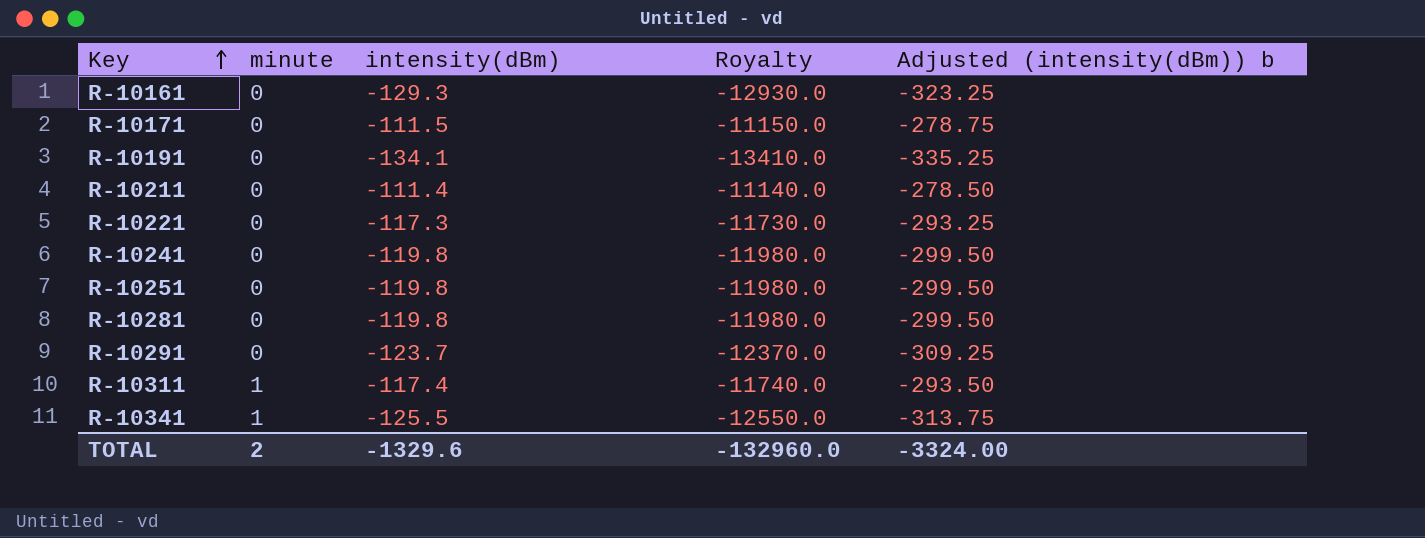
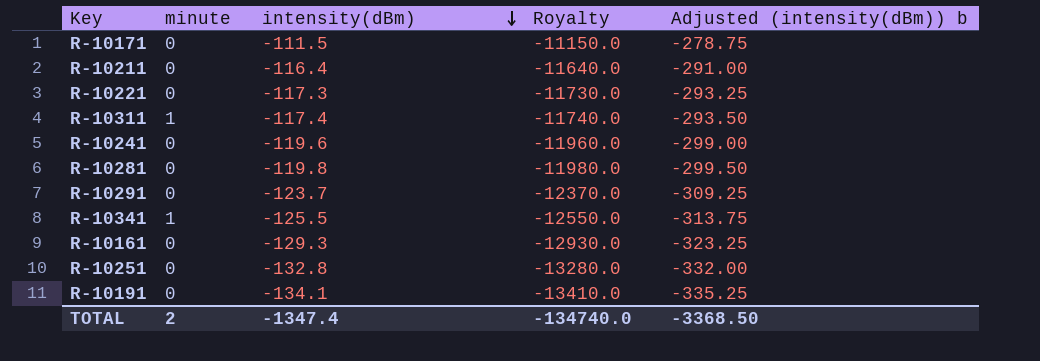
row order: Key ascending -> intensity(dBm) descending
R-10211 | intensity(dBm): -111.4 -> -116.4
R-10211 | Royalty: -11140.0 -> -11640.0
R-10211 | Adjusted (intensity(dBm)) b: -278.50 -> -291.00
R-10241 | intensity(dBm): -119.8 -> -119.6
R-10241 | Royalty: -11980.0 -> -11960.0
R-10241 | Adjusted (intensity(dBm)) b: -299.50 -> -299.00
R-10251 | intensity(dBm): -119.8 -> -132.8
R-10251 | Royalty: -11980.0 -> -13280.0
R-10251 | Adjusted (intensity(dBm)) b: -299.50 -> -332.00
TOTAL | intensity(dBm): -1329.6 -> -1347.4
TOTAL | Royalty: -132960.0 -> -134740.0
TOTAL | Adjusted (intensity(dBm)) b: -3324.00 -> -3368.50

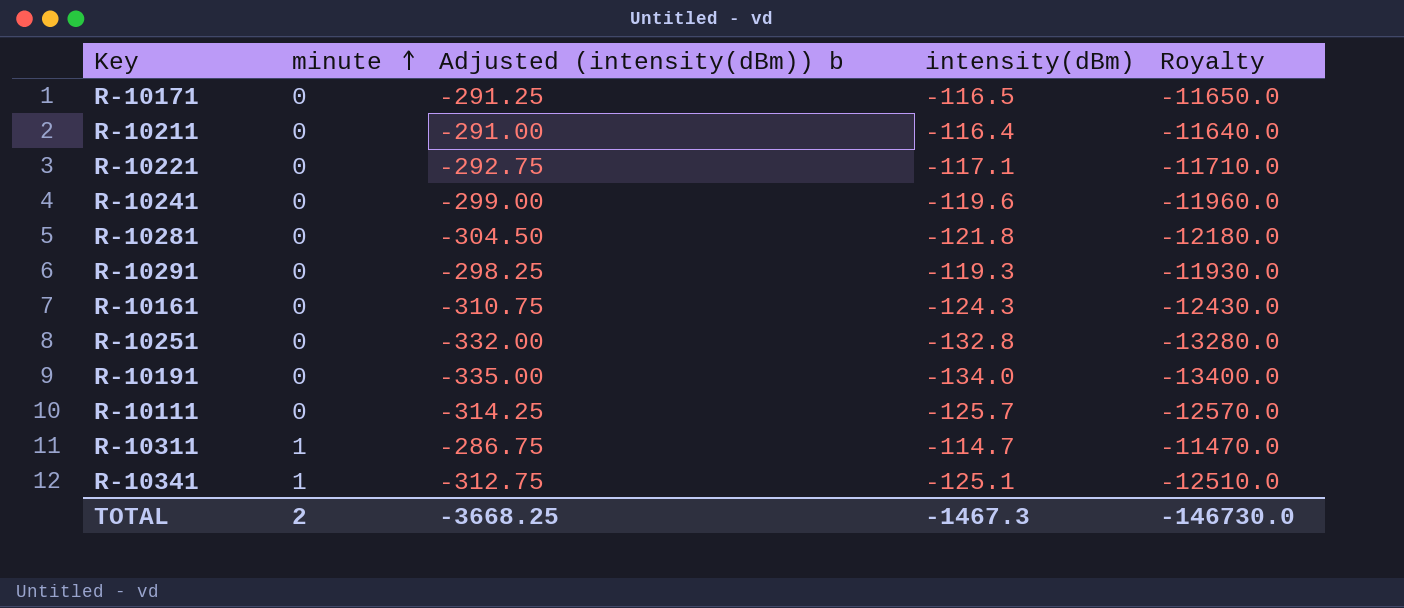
row order: intensity(dBm) descending -> minute ascending
column Adjusted (intensity(dBm)) b | position: 5 -> 3
R-10171 | Adjusted (intensity(dBm)) b: -278.75 -> -291.25
R-10171 | intensity(dBm): -111.5 -> -116.5
R-10171 | Royalty: -11150.0 -> -11650.0
R-10221 | Adjusted (intensity(dBm)) b: -293.25 -> -292.75
R-10221 | intensity(dBm): -117.3 -> -117.1
R-10221 | Royalty: -11730.0 -> -11710.0
R-10281 | Adjusted (intensity(dBm)) b: -299.50 -> -304.50
R-10281 | intensity(dBm): -119.8 -> -121.8
R-10281 | Royalty: -11980.0 -> -12180.0
R-10291 | Adjusted (intensity(dBm)) b: -309.25 -> -298.25
R-10291 | intensity(dBm): -123.7 -> -119.3
R-10291 | Royalty: -12370.0 -> -11930.0
R-10161 | Adjusted (intensity(dBm)) b: -323.25 -> -310.75
R-10161 | intensity(dBm): -129.3 -> -124.3
R-10161 | Royalty: -12930.0 -> -12430.0
R-10191 | Adjusted (intensity(dBm)) b: -335.25 -> -335.00
R-10191 | intensity(dBm): -134.1 -> -134.0
R-10191 | Royalty: -13410.0 -> -13400.0
row R-10111: none -> 0 | -314.25 | -125.7 | -12570.0
R-10311 | Adjusted (intensity(dBm)) b: -293.50 -> -286.75
R-10311 | intensity(dBm): -117.4 -> -114.7
R-10311 | Royalty: -11740.0 -> -11470.0
R-10341 | Adjusted (intensity(dBm)) b: -313.75 -> -312.75
R-10341 | intensity(dBm): -125.5 -> -125.1
R-10341 | Royalty: -12550.0 -> -12510.0
TOTAL | Adjusted (intensity(dBm)) b: -3368.50 -> -3668.25
TOTAL | intensity(dBm): -1347.4 -> -1467.3
TOTAL | Royalty: -134740.0 -> -146730.0

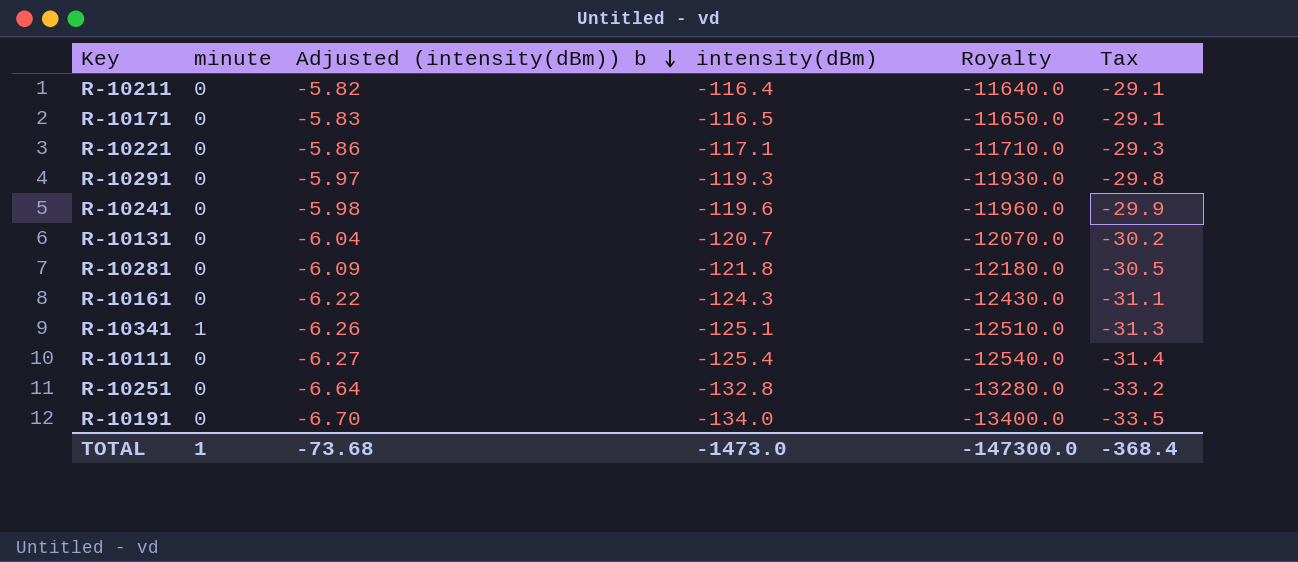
row order: minute ascending -> Adjusted (intensity(dBm)) b descending
column Adjusted (intensity(dBm)) b | formula: [intensity(dBm)] * 2.5 -> [intensity(dBm)] * 0.05
column Tax | formula: none -> [intensity(dBm)] * 0.25
row R-10311: 1 | -286.75 | -114.7 | -11470.0 -> none
row R-10131: none -> 0 | -6.04 | -120.7 | -12070.0 | -30.2
R-10111 | intensity(dBm): -125.7 -> -125.4
R-10111 | Royalty: -12570.0 -> -12540.0
TOTAL | minute: 2 -> 1
TOTAL | Adjusted (intensity(dBm)) b: -3668.25 -> -73.68
TOTAL | intensity(dBm): -1467.3 -> -1473.0
TOTAL | Royalty: -146730.0 -> -147300.0

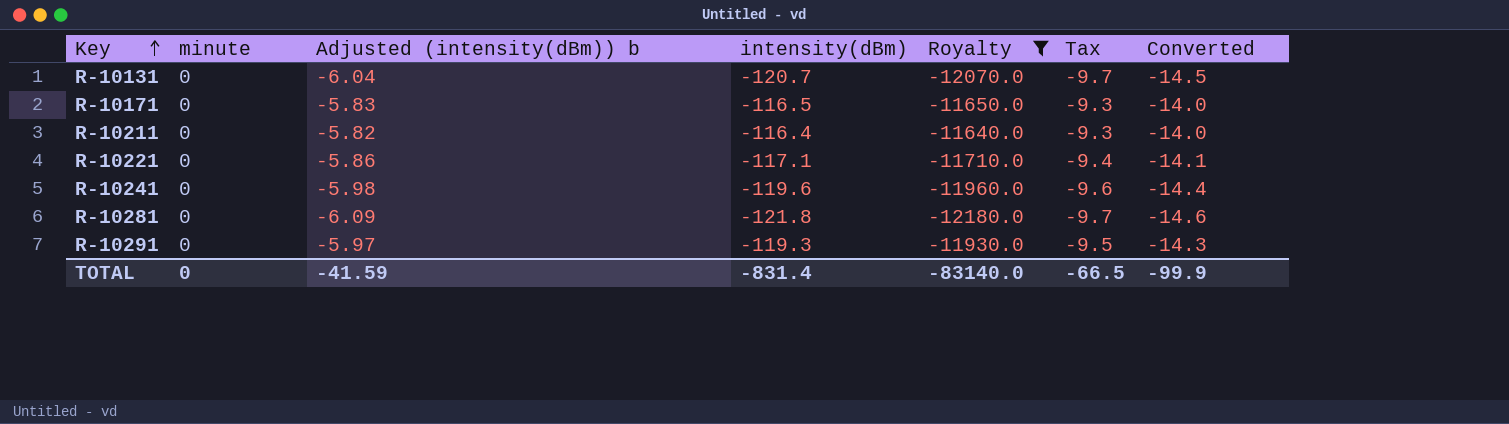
filter: none -> Royalty >= -12180.0
row order: Adjusted (intensity(dBm)) b descending -> Key ascending
column Tax | formula: [intensity(dBm)] * 0.25 -> [intensity(dBm)] * 0.08
column Converted | formula: none -> [intensity(dBm)] * 0.12
TOTAL | minute: 1 -> 0
TOTAL | Adjusted (intensity(dBm)) b: -73.68 -> -41.59
TOTAL | intensity(dBm): -1473.0 -> -831.4
TOTAL | Royalty: -147300.0 -> -83140.0
TOTAL | Tax: -368.4 -> -66.5

